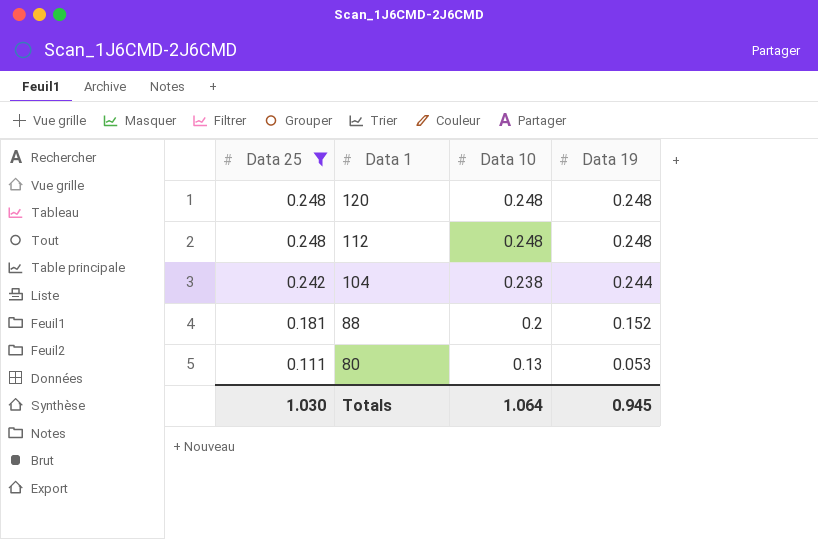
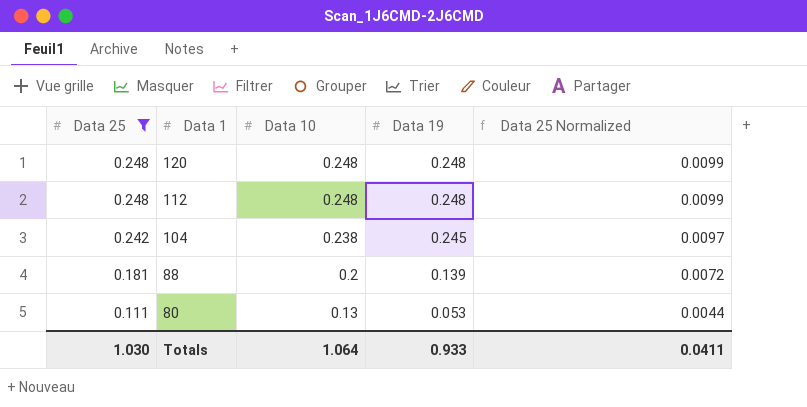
column Data 25 Normalized | formula: none -> [Data 25] * 0.04
104 | Data 19: 0.244 -> 0.245
88 | Data 19: 0.152 -> 0.139
Totals | Data 19: 0.945 -> 0.933

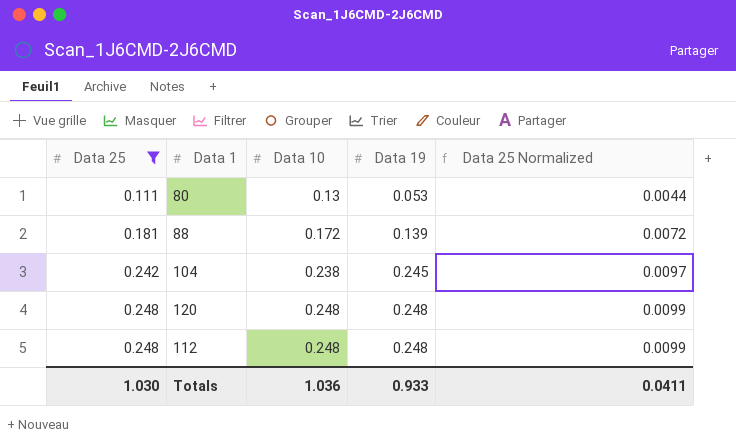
row order: Data 25 descending -> Data 25 ascending
88 | Data 10: 0.2 -> 0.172
Totals | Data 10: 1.064 -> 1.036

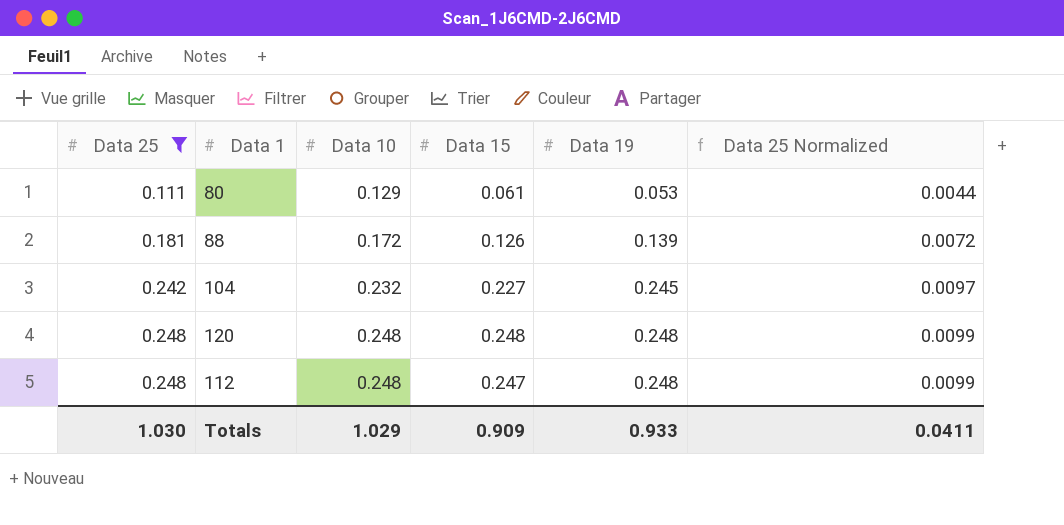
column Data 15 | position: none -> 4
80 | Data 10: 0.13 -> 0.129
104 | Data 10: 0.238 -> 0.232
Totals | Data 10: 1.036 -> 1.029

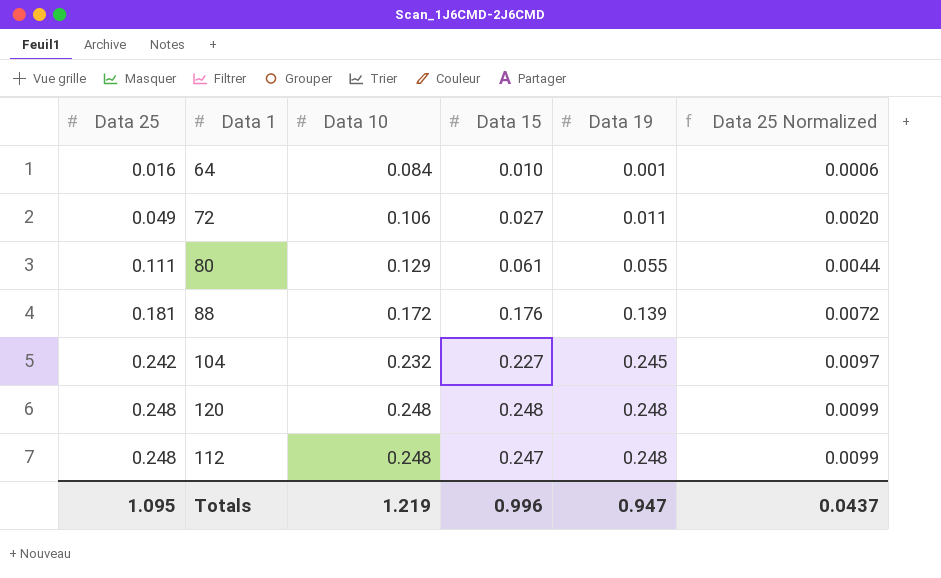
filter: Data 25 >= 0.111 -> none
80 | Data 19: 0.053 -> 0.055
88 | Data 15: 0.126 -> 0.176
Totals | Data 25: 1.030 -> 1.095
Totals | Data 10: 1.029 -> 1.219
Totals | Data 15: 0.909 -> 0.996
Totals | Data 19: 0.933 -> 0.947
Totals | Data 25 Normalized: 0.0411 -> 0.0437

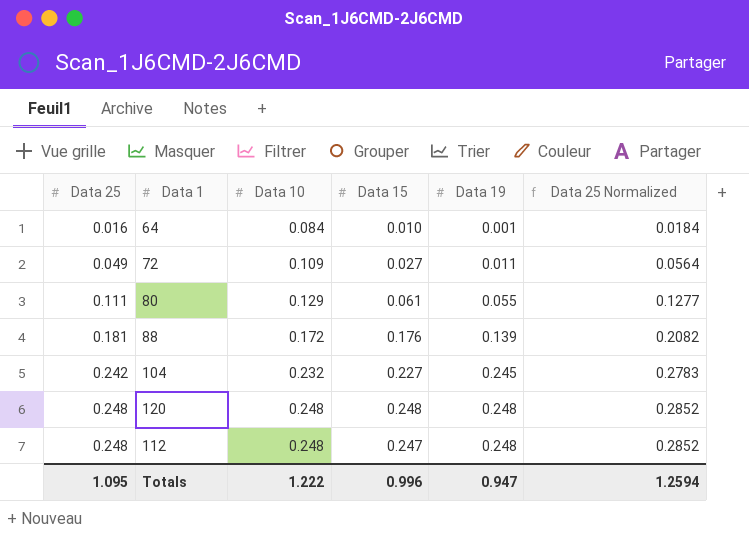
column Data 25 Normalized | formula: [Data 25] * 0.04 -> [Data 25] * 1.15
72 | Data 10: 0.106 -> 0.109
Totals | Data 10: 1.219 -> 1.222
Totals | Data 25 Normalized: 0.0437 -> 1.2594

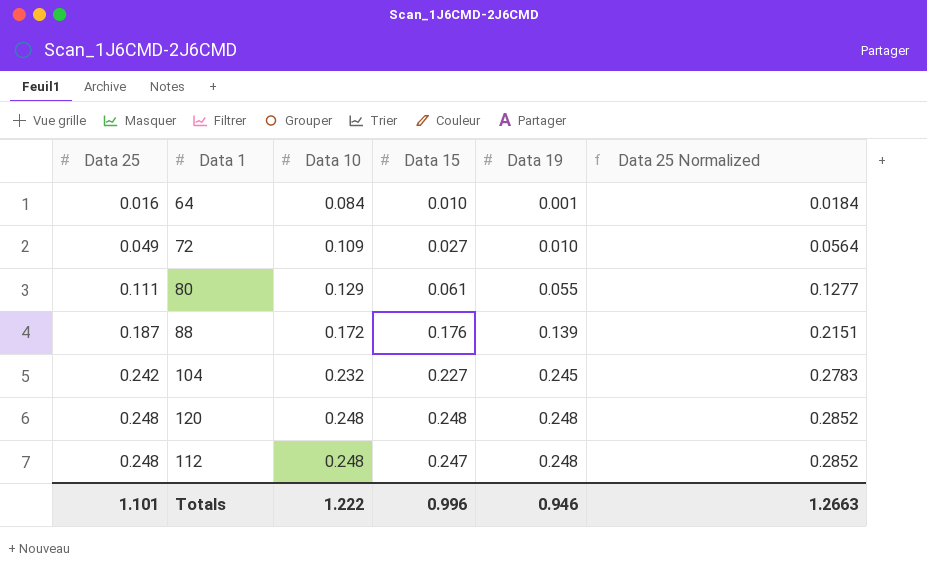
72 | Data 19: 0.011 -> 0.010
88 | Data 25: 0.181 -> 0.187
88 | Data 25 Normalized: 0.2082 -> 0.2151
Totals | Data 25: 1.095 -> 1.101
Totals | Data 19: 0.947 -> 0.946
Totals | Data 25 Normalized: 1.2594 -> 1.2663

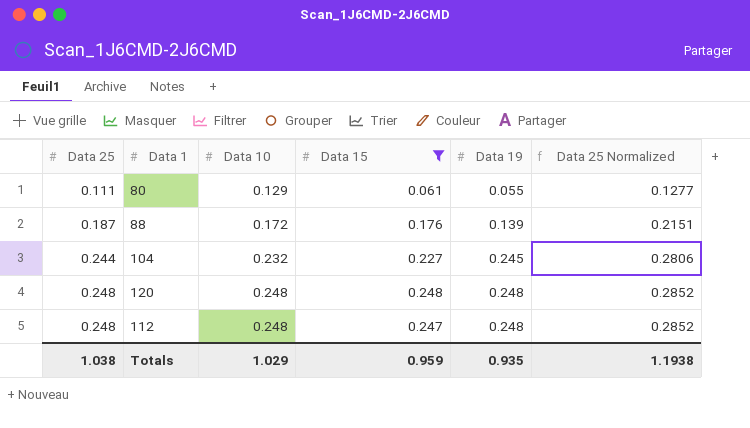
filter: none -> Data 15 >= 0.061
104 | Data 25: 0.242 -> 0.244
104 | Data 25 Normalized: 0.2783 -> 0.2806
Totals | Data 25: 1.101 -> 1.038
Totals | Data 10: 1.222 -> 1.029
Totals | Data 15: 0.996 -> 0.959
Totals | Data 19: 0.946 -> 0.935
Totals | Data 25 Normalized: 1.2663 -> 1.1938

